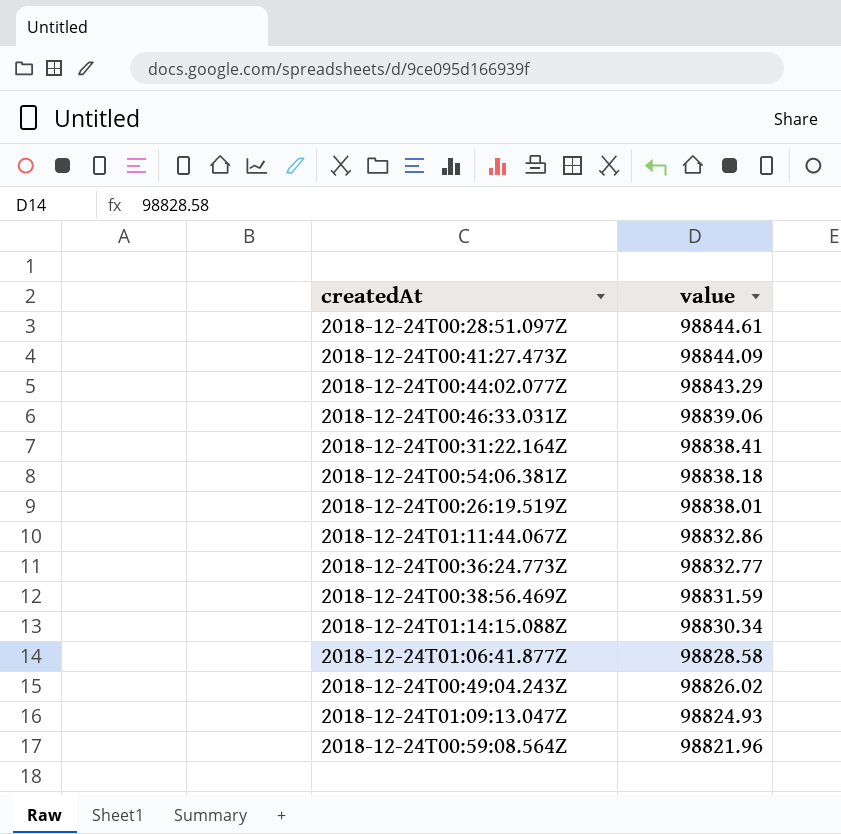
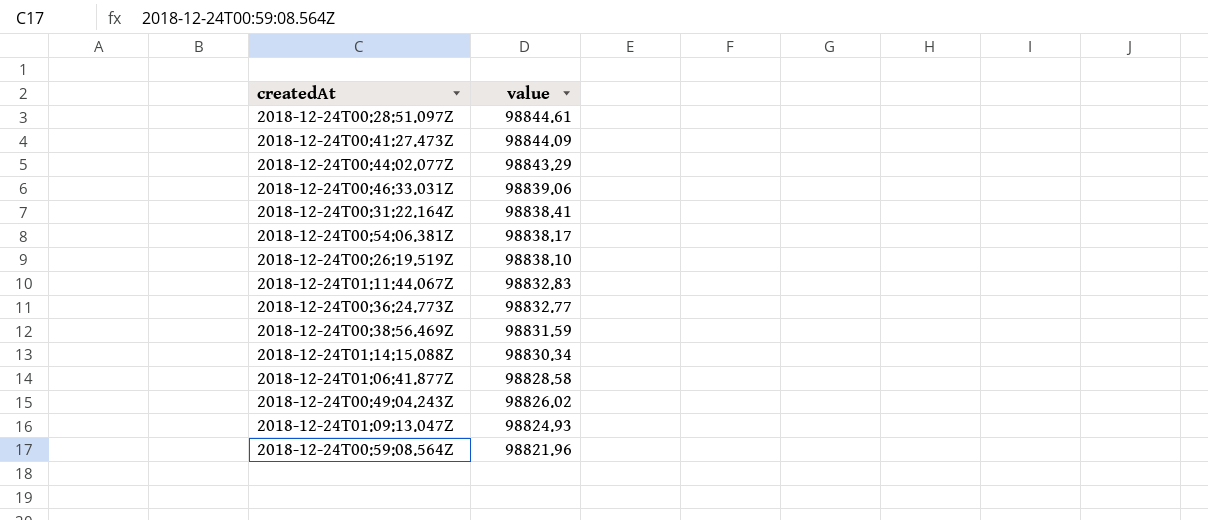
2018-12-24T00:54:06.381Z | value: 98838.18 -> 98838.17
2018-12-24T00:26:19.519Z | value: 98838.01 -> 98838.10
2018-12-24T01:11:44.067Z | value: 98832.86 -> 98832.83

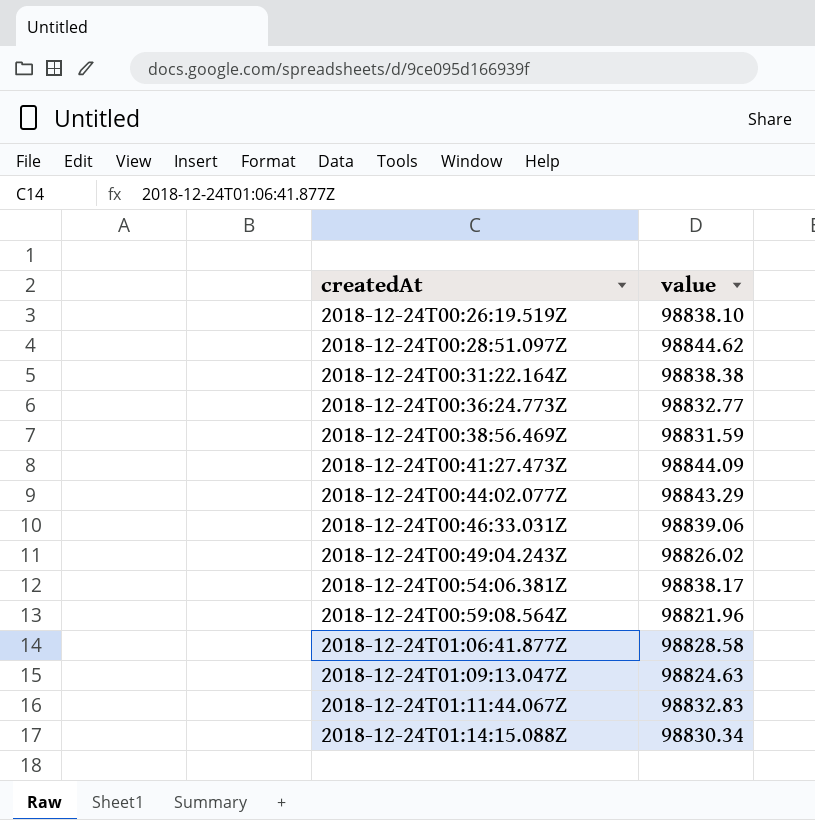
row order: value descending -> createdAt ascending
2018-12-24T00:28:51.097Z | value: 98844.61 -> 98844.62
2018-12-24T00:31:22.164Z | value: 98838.41 -> 98838.38
2018-12-24T01:09:13.047Z | value: 98824.93 -> 98824.63

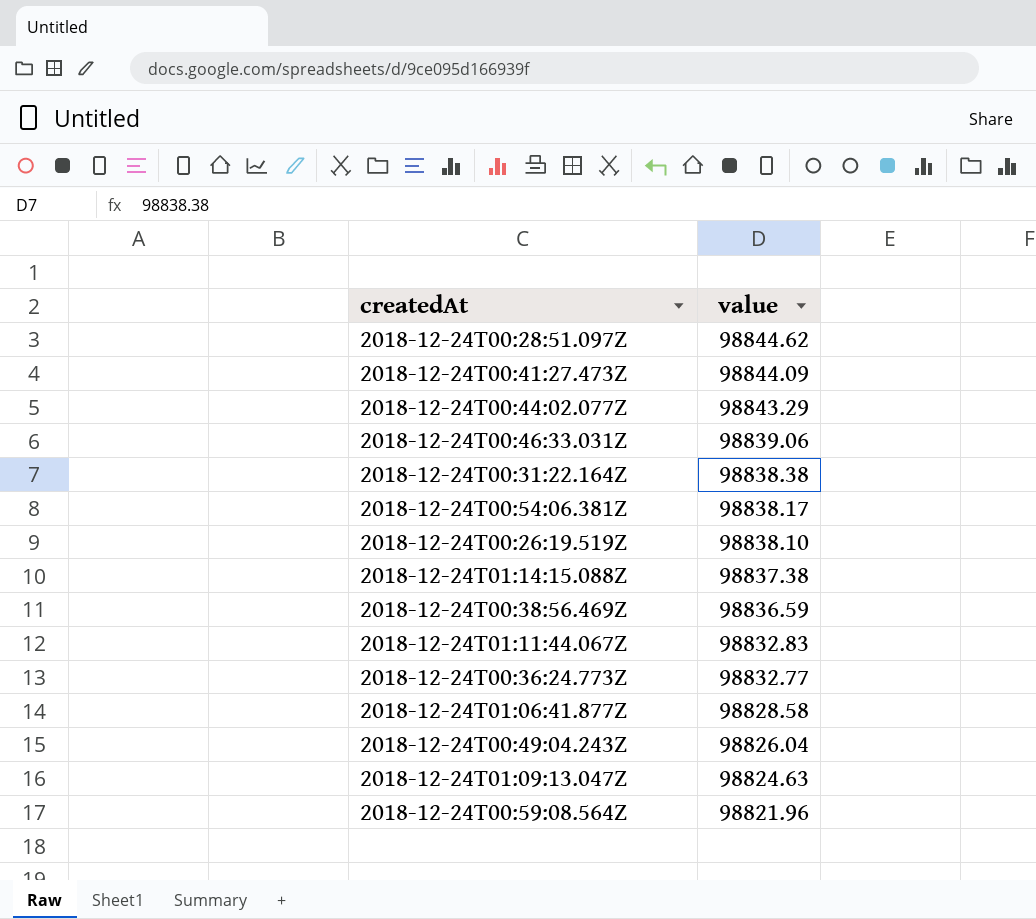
row order: createdAt ascending -> value descending
2018-12-24T01:14:15.088Z | value: 98830.34 -> 98837.38
2018-12-24T00:38:56.469Z | value: 98831.59 -> 98836.59
2018-12-24T00:49:04.243Z | value: 98826.02 -> 98826.04

